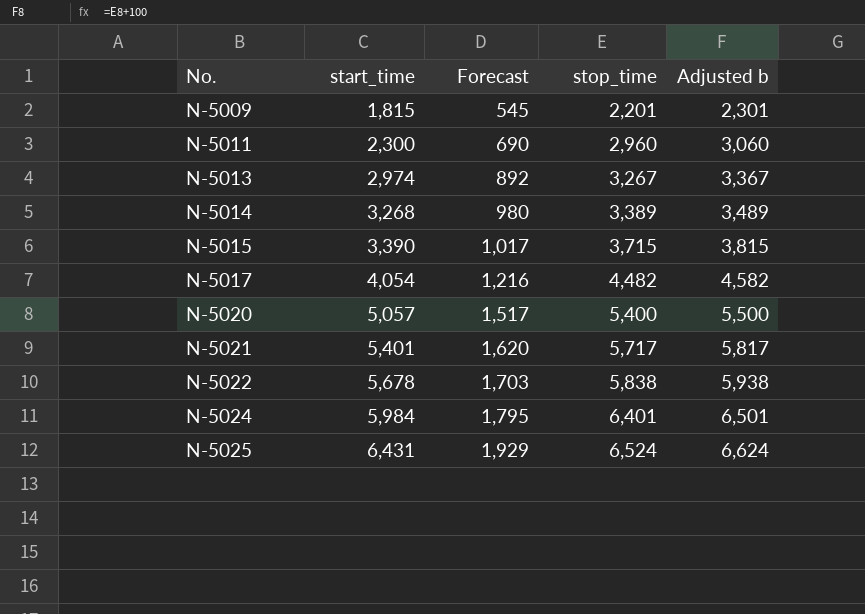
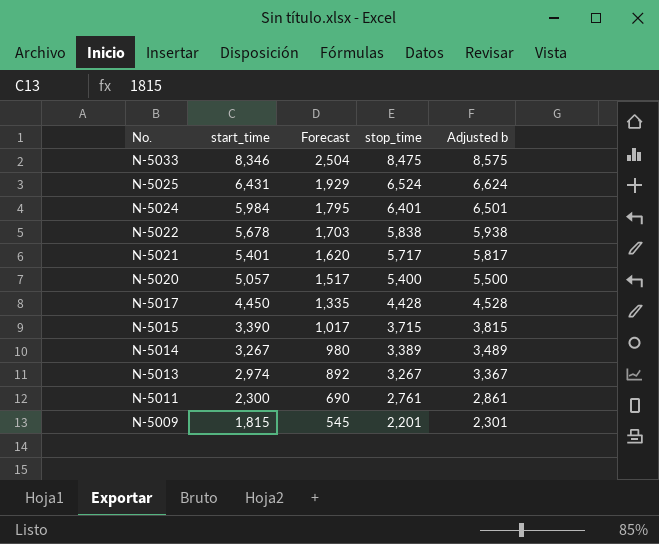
row order: No. ascending -> No. descending
row N-5033: none -> 8,346 | 2,504 | 8,475 | 8,575
N-5017 | start_time: 4,054 -> 4,450
N-5017 | Forecast: 1,216 -> 1,335
N-5017 | stop_time: 4,482 -> 4,428
N-5017 | Adjusted b: 4,582 -> 4,528
N-5014 | start_time: 3,268 -> 3,267
N-5011 | stop_time: 2,960 -> 2,761
N-5011 | Adjusted b: 3,060 -> 2,861

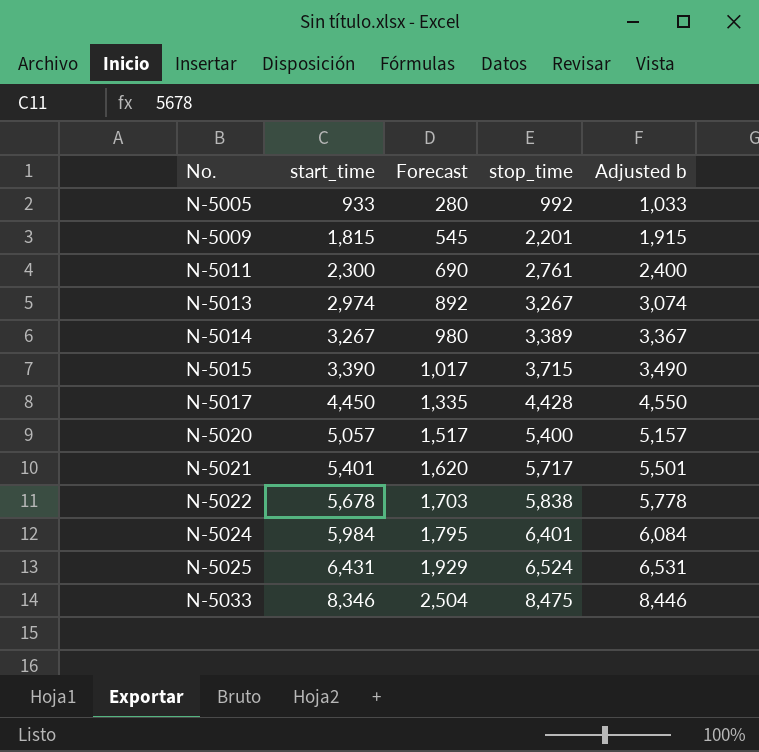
row order: No. descending -> No. ascending
column Adjusted b | formula: [stop_time] + 100 -> [start_time] + 100
row N-5005: none -> 933 | 280 | 992 | 1,033

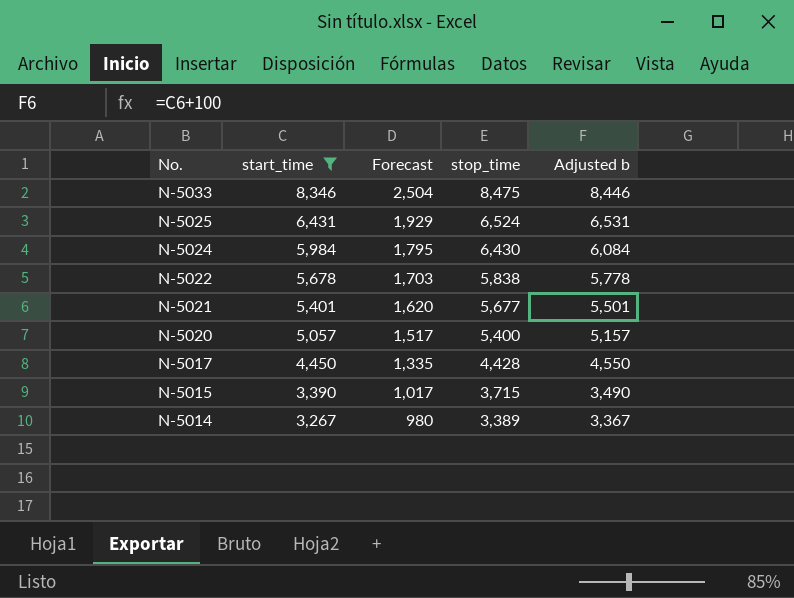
filter: none -> start_time >= 3,267
row order: No. ascending -> No. descending
N-5024 | stop_time: 6,401 -> 6,430
N-5021 | stop_time: 5,717 -> 5,677

